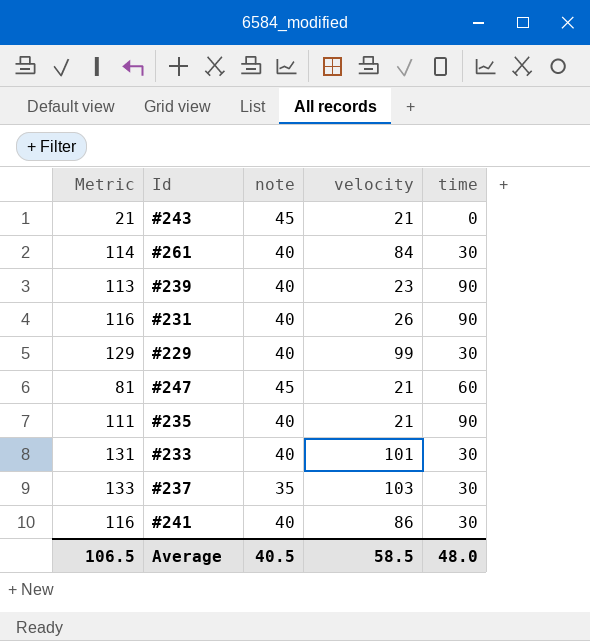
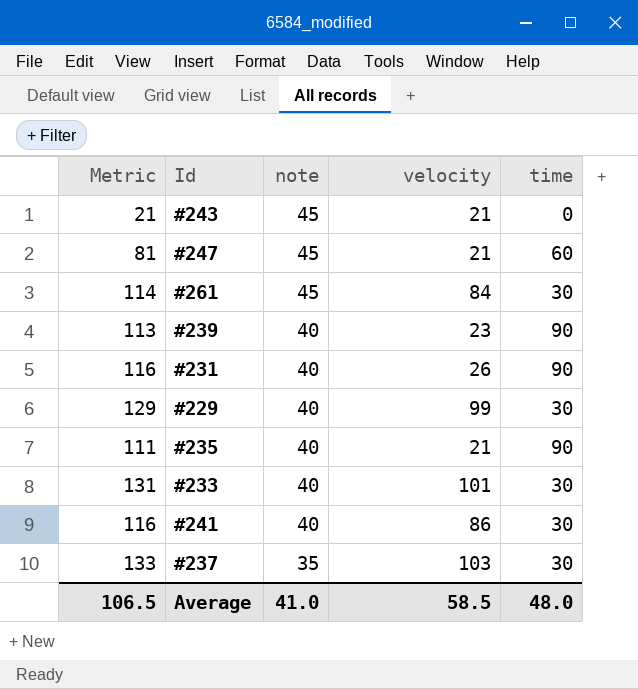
row order: none -> note descending
#261 | note: 40 -> 45
Average | note: 40.5 -> 41.0

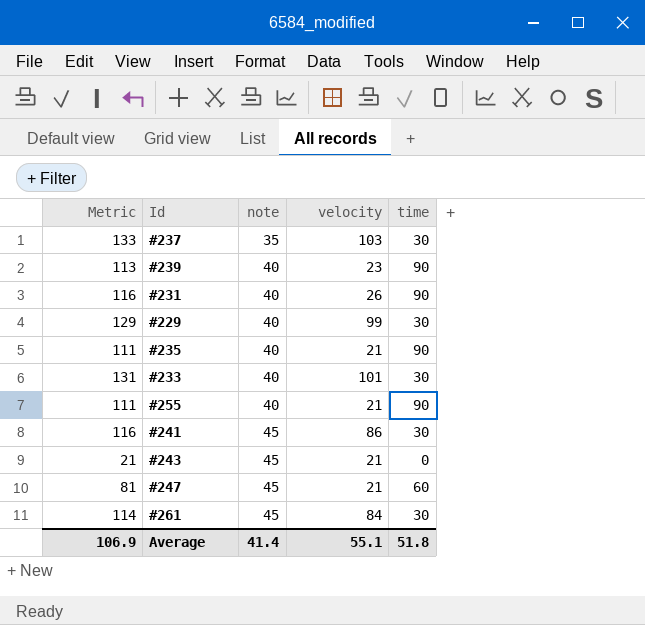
row order: note descending -> note ascending
row #255: none -> 111 | 40 | 21 | 90
#241 | note: 40 -> 45
Average | Metric: 106.5 -> 106.9
Average | note: 41.0 -> 41.4
Average | velocity: 58.5 -> 55.1
Average | time: 48.0 -> 51.8

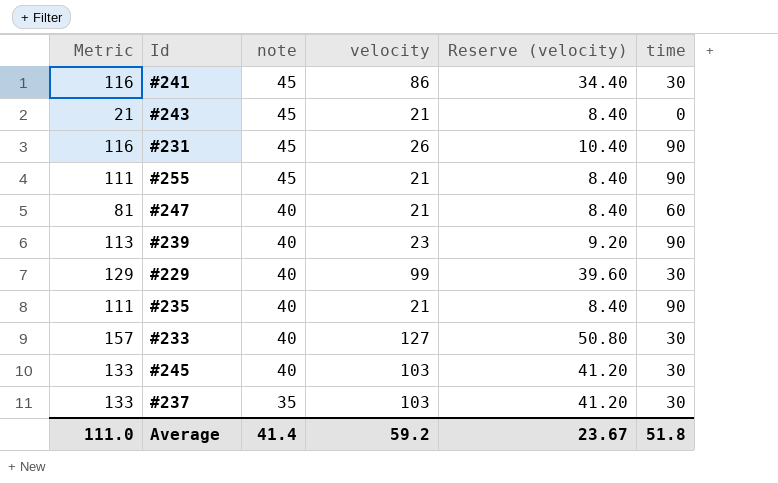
row order: note ascending -> note descending
column Reserve (velocity) | formula: none -> [velocity] * 0.4
row #261: 114 | 45 | 84 | 30 -> none
#231 | note: 40 -> 45
#255 | note: 40 -> 45
#247 | note: 45 -> 40
#233 | Metric: 131 -> 157
#233 | velocity: 101 -> 127
row #245: none -> 133 | 40 | 103 | 41.20 | 30
Average | Metric: 106.9 -> 111.0
Average | velocity: 55.1 -> 59.2

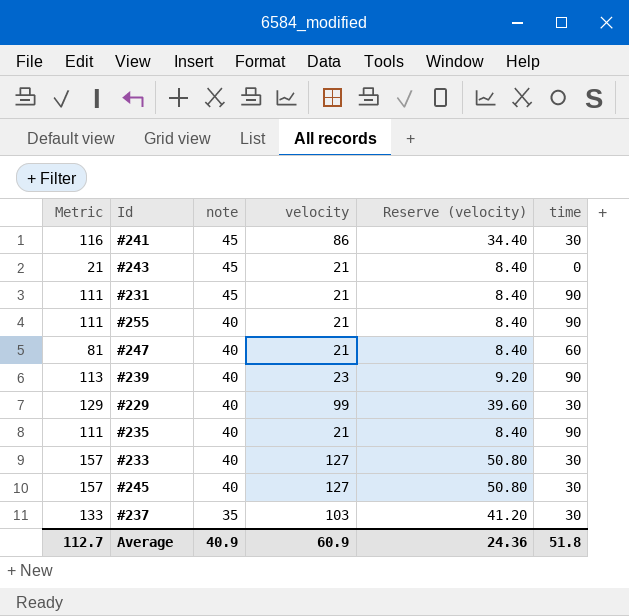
#231 | Metric: 116 -> 111
#231 | velocity: 26 -> 21
#231 | Reserve (velocity): 10.40 -> 8.40
#255 | note: 45 -> 40
#245 | Metric: 133 -> 157
#245 | velocity: 103 -> 127
#245 | Reserve (velocity): 41.20 -> 50.80
Average | Metric: 111.0 -> 112.7
Average | note: 41.4 -> 40.9
Average | velocity: 59.2 -> 60.9
Average | Reserve (velocity): 23.67 -> 24.36

